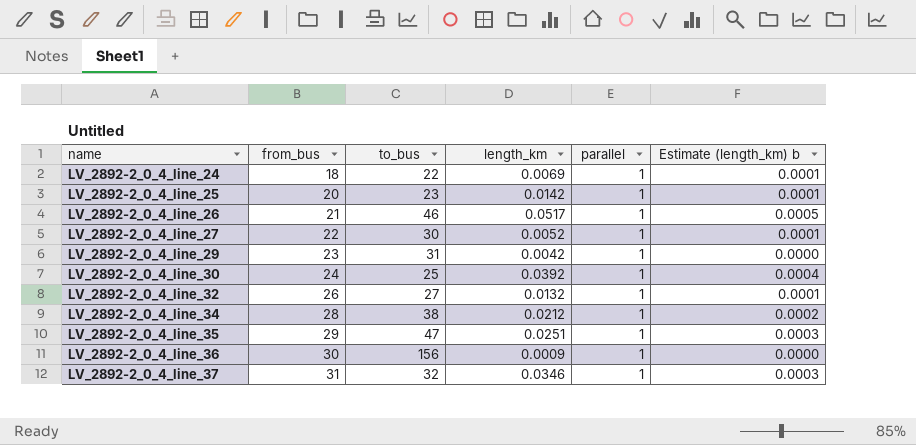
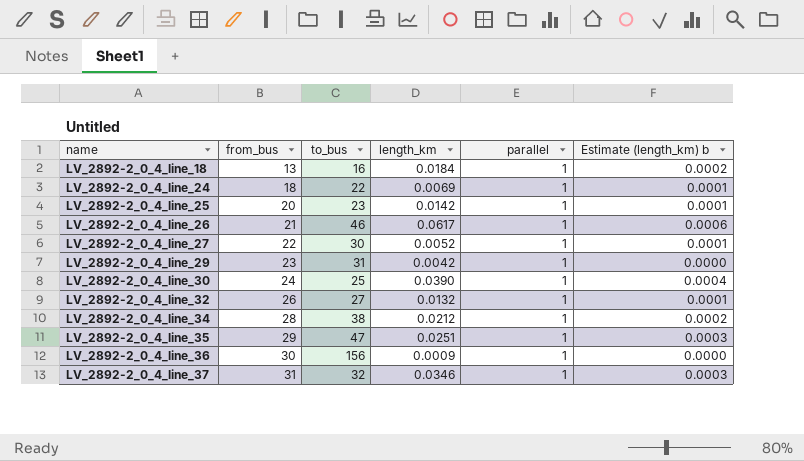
row LV_2892-2_0_4_line_18: none -> 13 | 16 | 0.0184 | 1 | 0.0002
LV_2892-2_0_4_line_26 | length_km: 0.0517 -> 0.0617
LV_2892-2_0_4_line_26 | Estimate (length_km) b: 0.0005 -> 0.0006
LV_2892-2_0_4_line_30 | length_km: 0.0392 -> 0.0390

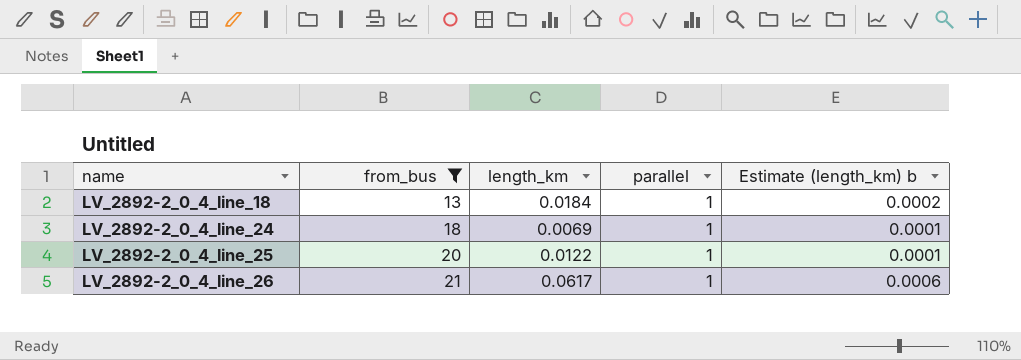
filter: none -> from_bus <= 21
column to_bus | position: 3 -> none
LV_2892-2_0_4_line_25 | length_km: 0.0142 -> 0.0122

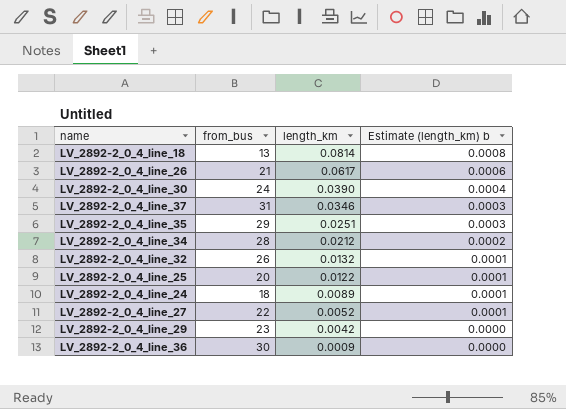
filter: from_bus <= 21 -> none
row order: name ascending -> length_km descending
column parallel | position: 4 -> none
LV_2892-2_0_4_line_18 | length_km: 0.0184 -> 0.0814
LV_2892-2_0_4_line_18 | Estimate (length_km) b: 0.0002 -> 0.0008
LV_2892-2_0_4_line_24 | length_km: 0.0069 -> 0.0089

